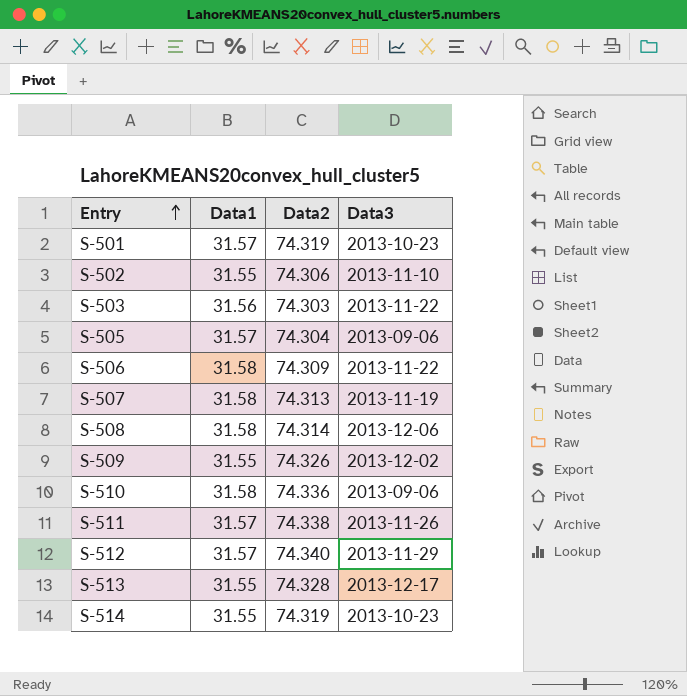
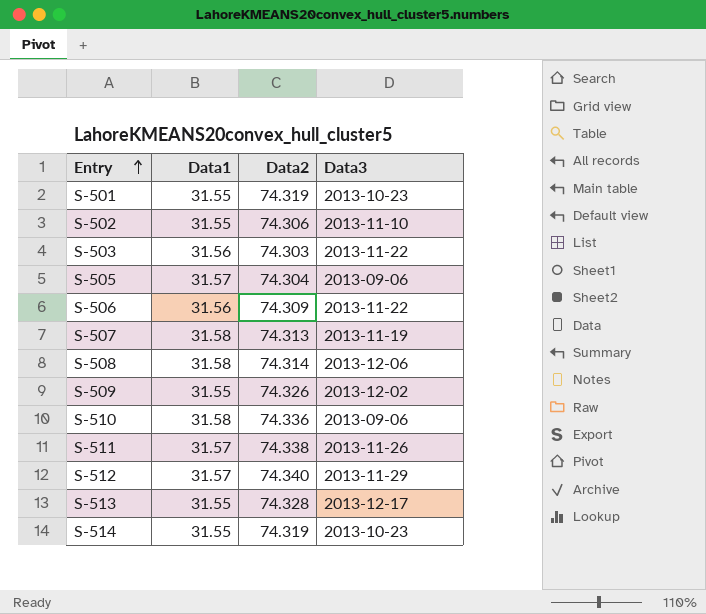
S-501 | Data1: 31.57 -> 31.55
S-506 | Data1: 31.58 -> 31.56

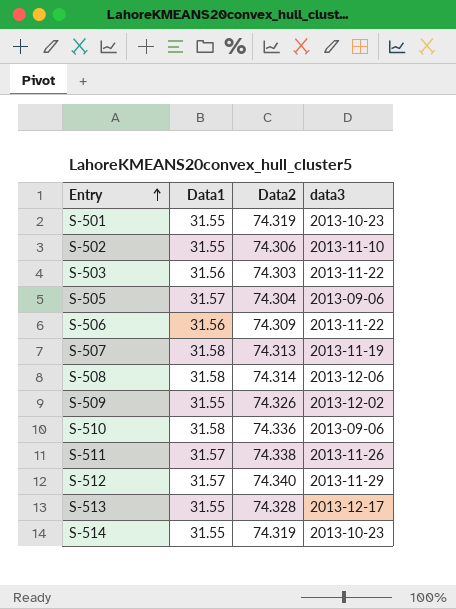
column name: Data3 -> data3

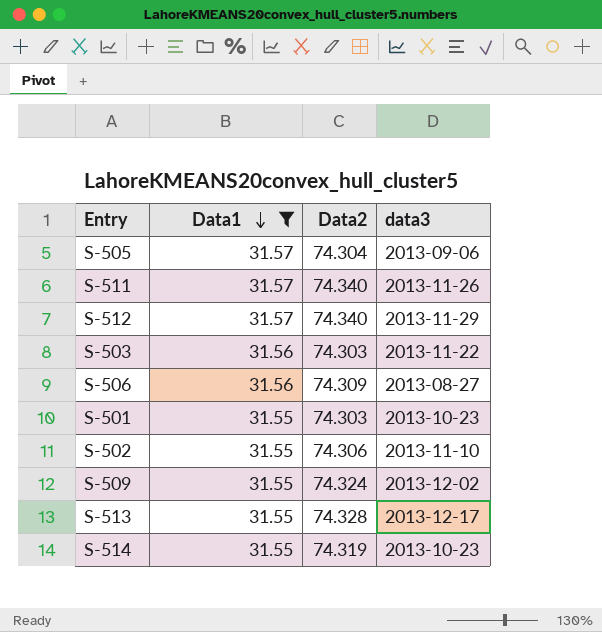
filter: none -> Data1 != 31.58
row order: Entry ascending -> Data1 descending
S-511 | Data2: 74.338 -> 74.340
S-506 | data3: 2013-11-22 -> 2013-08-27
S-501 | Data2: 74.319 -> 74.303
S-509 | Data2: 74.326 -> 74.324

